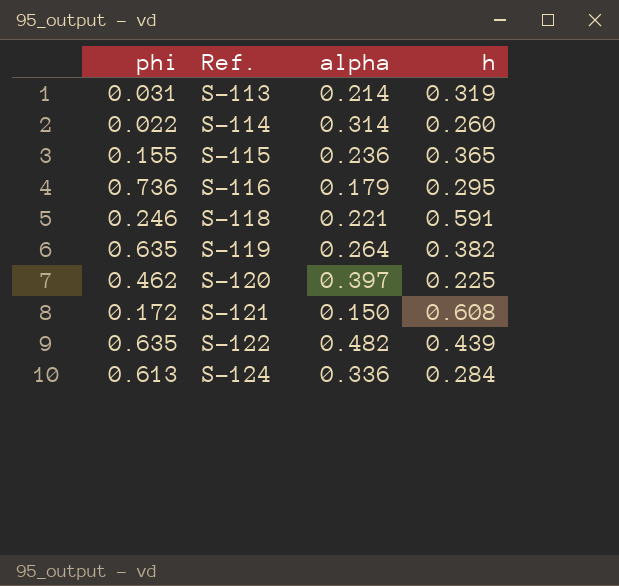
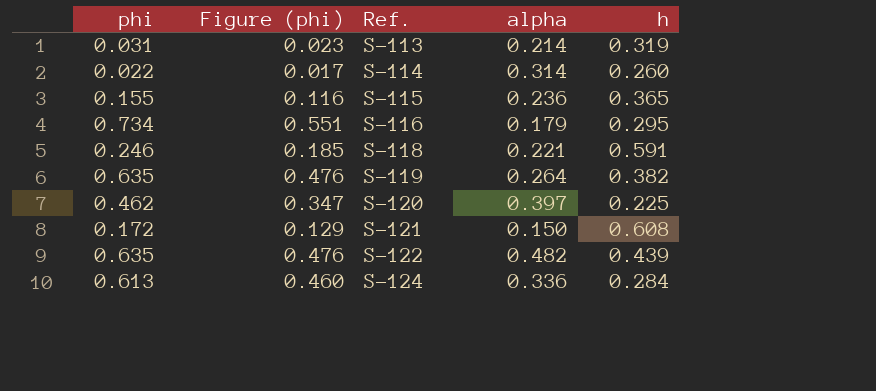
column Figure (phi) | formula: none -> [phi] * 0.75
S-116 | phi: 0.736 -> 0.734

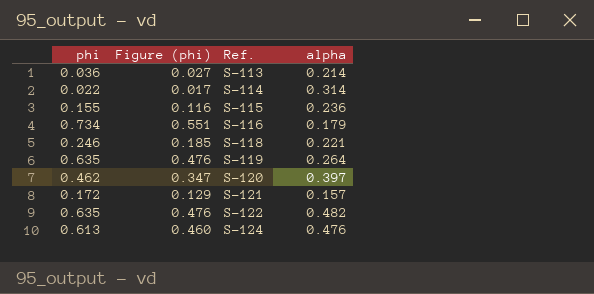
column h | position: 5 -> none
S-113 | phi: 0.031 -> 0.036
S-113 | Figure (phi): 0.023 -> 0.027
S-121 | alpha: 0.150 -> 0.157
S-124 | alpha: 0.336 -> 0.476

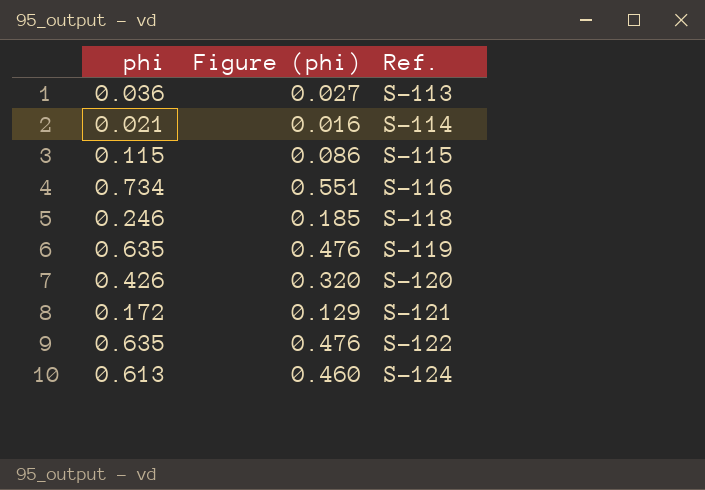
column alpha | position: 4 -> none
S-114 | phi: 0.022 -> 0.021
S-114 | Figure (phi): 0.017 -> 0.016
S-115 | phi: 0.155 -> 0.115
S-115 | Figure (phi): 0.116 -> 0.086
S-120 | phi: 0.462 -> 0.426
S-120 | Figure (phi): 0.347 -> 0.320

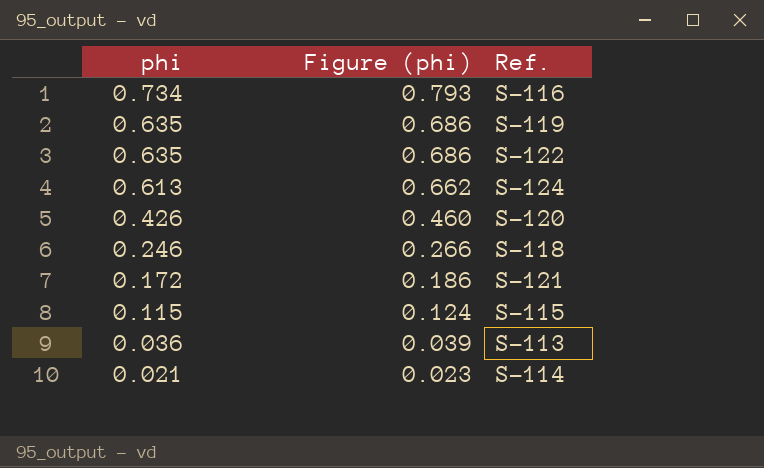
row order: Ref. ascending -> phi descending
column Figure (phi) | formula: [phi] * 0.75 -> [phi] * 1.08

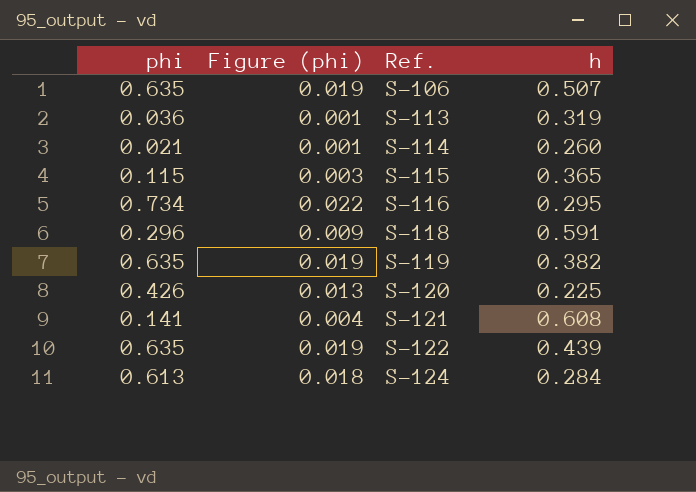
row order: phi descending -> Ref. ascending
column Figure (phi) | formula: [phi] * 1.08 -> [phi] * 0.03
column h | position: none -> 4
row S-106: none -> 0.635 | 0.019 | 0.507
S-118 | phi: 0.246 -> 0.296
S-121 | phi: 0.172 -> 0.141

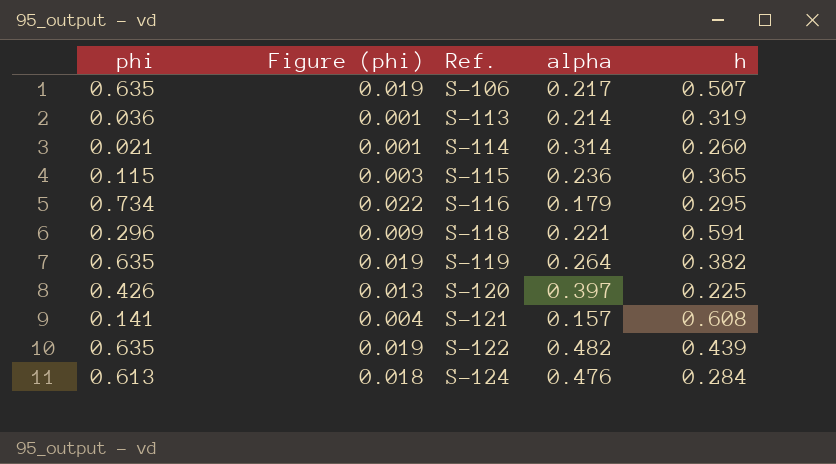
column alpha | position: none -> 4

